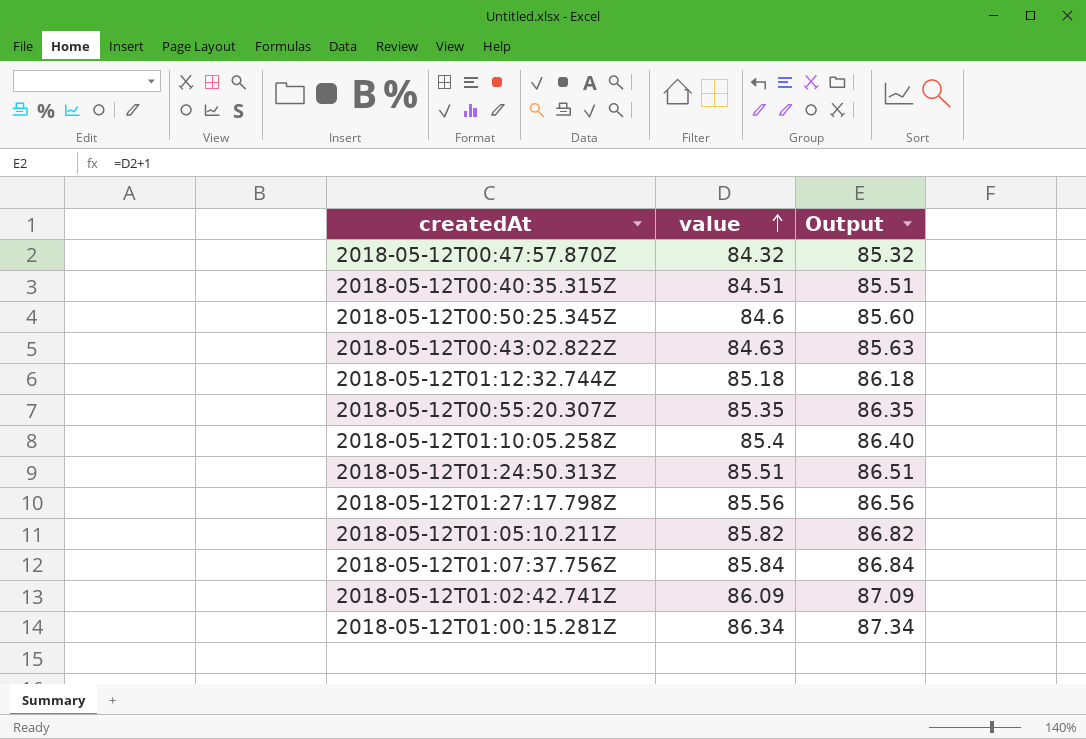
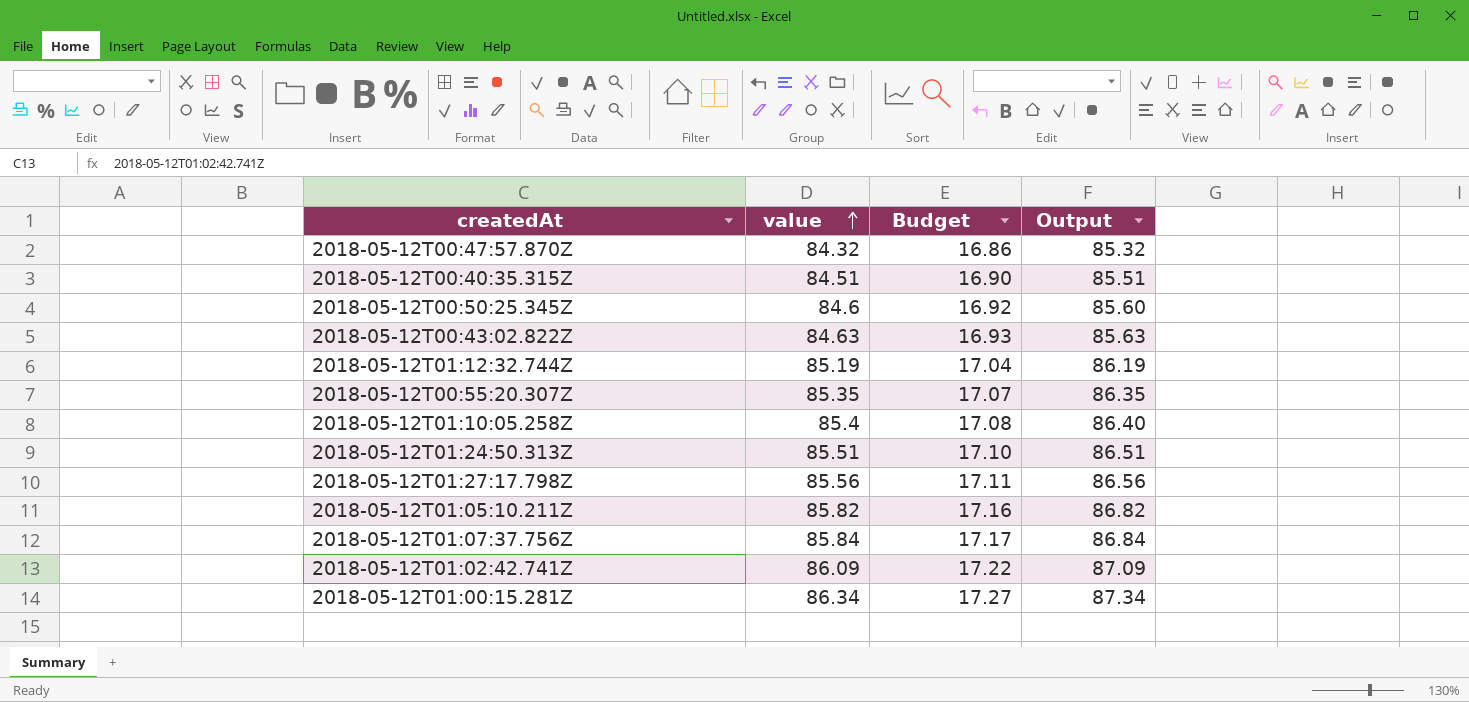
column Budget | formula: none -> [value] * 0.2
2018-05-12T01:12:32.744Z | value: 85.18 -> 85.19
2018-05-12T01:12:32.744Z | Output: 86.18 -> 86.19

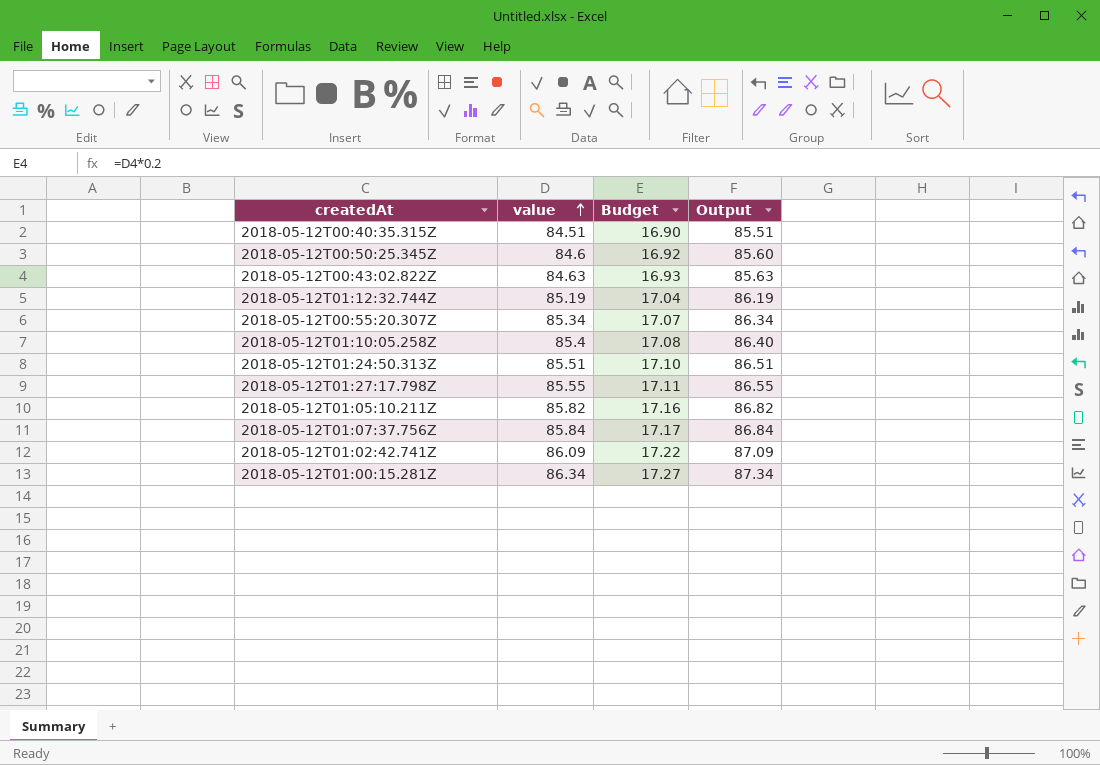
row 2018-05-12T00:47:57.870Z: 84.32 | 16.86 | 85.32 -> none
2018-05-12T00:55:20.307Z | value: 85.35 -> 85.34
2018-05-12T00:55:20.307Z | Output: 86.35 -> 86.34
2018-05-12T01:27:17.798Z | value: 85.56 -> 85.55
2018-05-12T01:27:17.798Z | Output: 86.56 -> 86.55

